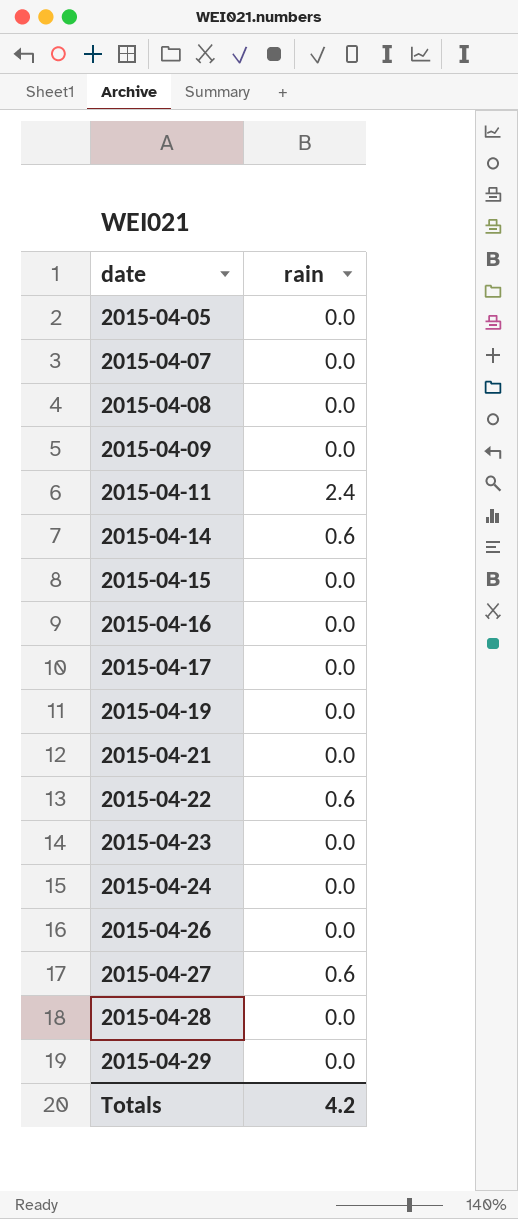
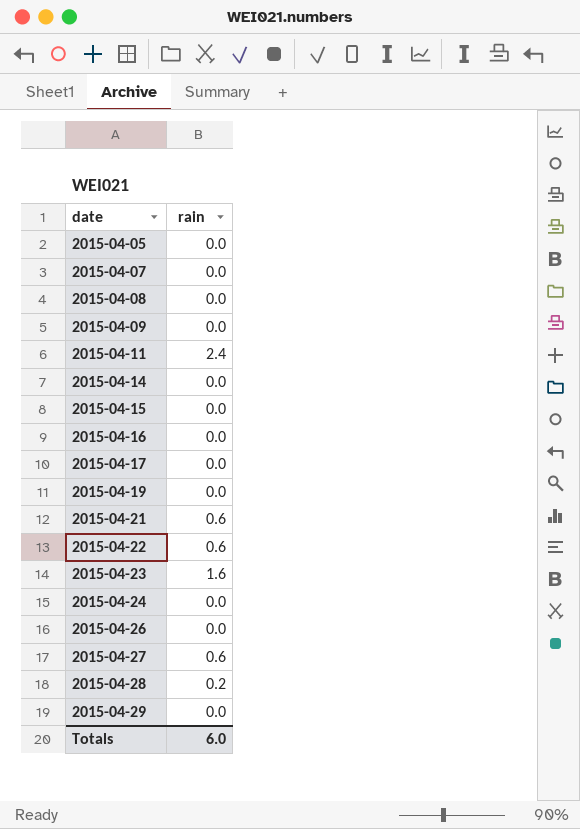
2015-04-14 | rain: 0.6 -> 0.0
2015-04-21 | rain: 0.0 -> 0.6
2015-04-23 | rain: 0.0 -> 1.6
2015-04-28 | rain: 0.0 -> 0.2
Totals | rain: 4.2 -> 6.0

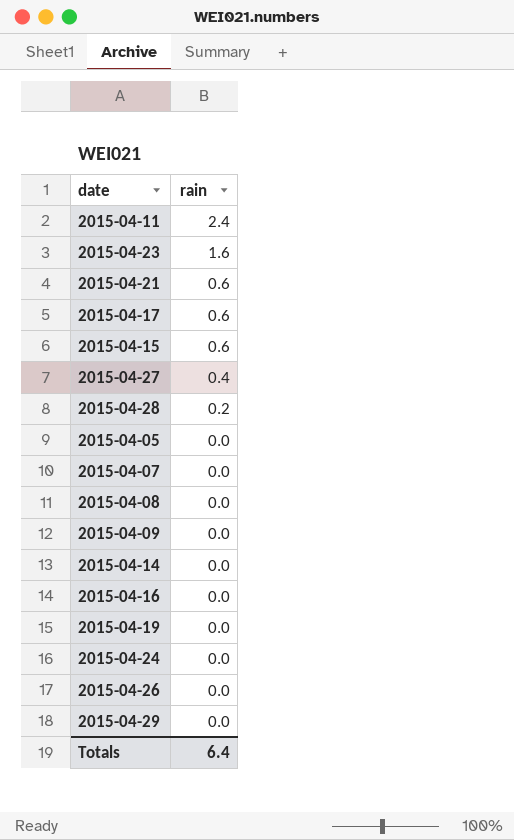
row order: date ascending -> rain descending
row 2015-04-22: 0.6 -> none
2015-04-17 | rain: 0.0 -> 0.6
2015-04-15 | rain: 0.0 -> 0.6
2015-04-27 | rain: 0.6 -> 0.4
Totals | rain: 6.0 -> 6.4

